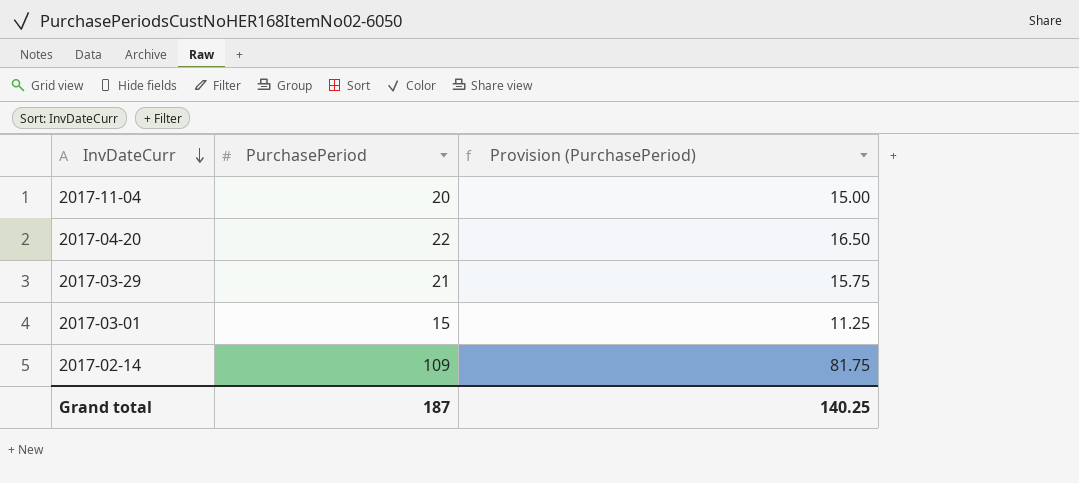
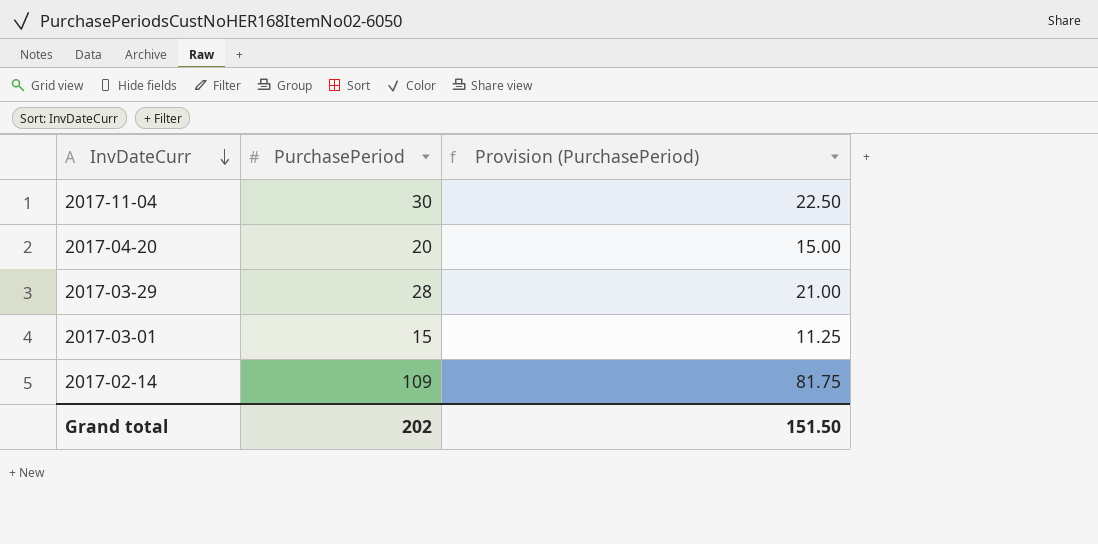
2017-11-04 | PurchasePeriod: 20 -> 30
2017-11-04 | Provision (PurchasePeriod): 15.00 -> 22.50
2017-04-20 | PurchasePeriod: 22 -> 20
2017-04-20 | Provision (PurchasePeriod): 16.50 -> 15.00
2017-03-29 | PurchasePeriod: 21 -> 28
2017-03-29 | Provision (PurchasePeriod): 15.75 -> 21.00
Grand total | PurchasePeriod: 187 -> 202
Grand total | Provision (PurchasePeriod): 140.25 -> 151.50

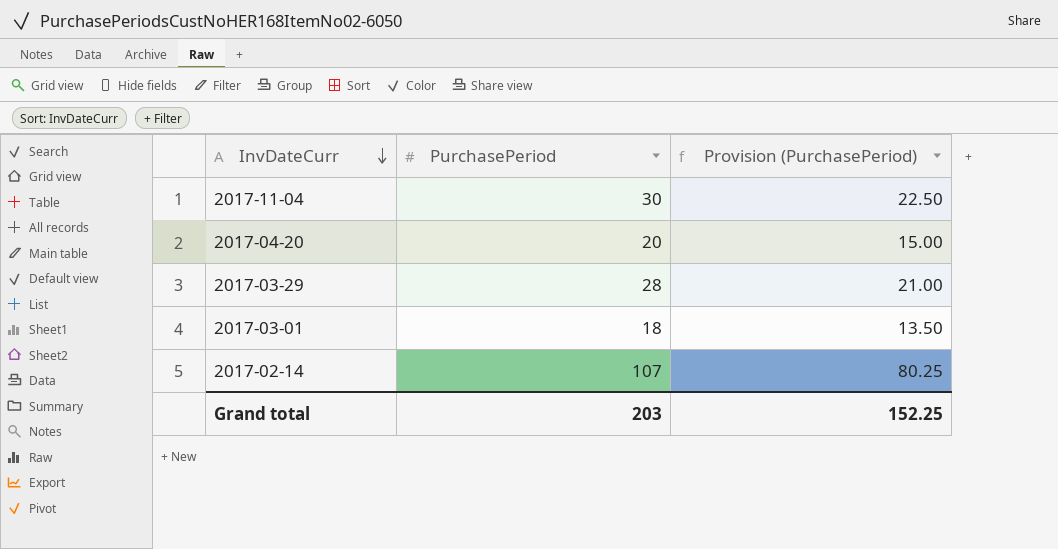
2017-03-01 | PurchasePeriod: 15 -> 18
2017-03-01 | Provision (PurchasePeriod): 11.25 -> 13.50
2017-02-14 | PurchasePeriod: 109 -> 107
2017-02-14 | Provision (PurchasePeriod): 81.75 -> 80.25
Grand total | PurchasePeriod: 202 -> 203
Grand total | Provision (PurchasePeriod): 151.50 -> 152.25

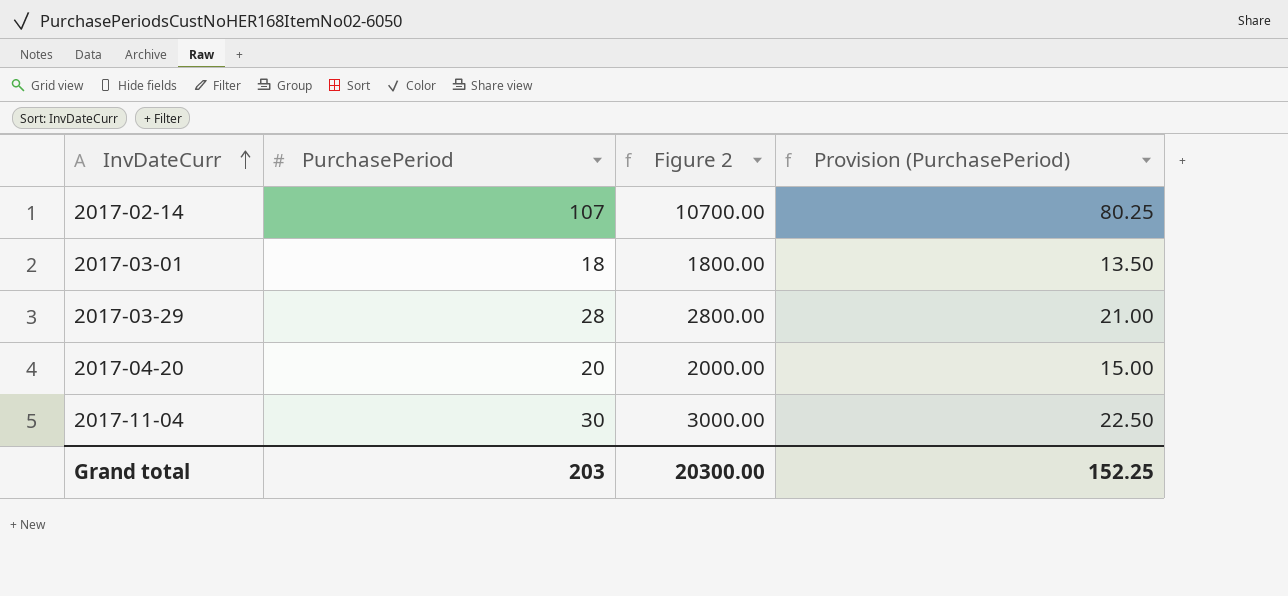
row order: InvDateCurr descending -> InvDateCurr ascending
column Figure 2 | formula: none -> [PurchasePeriod] * 100

